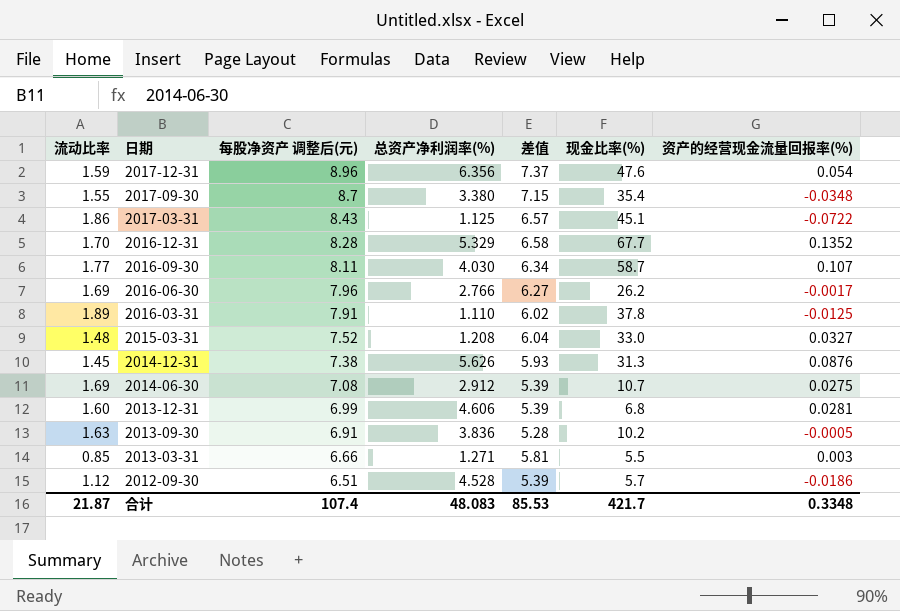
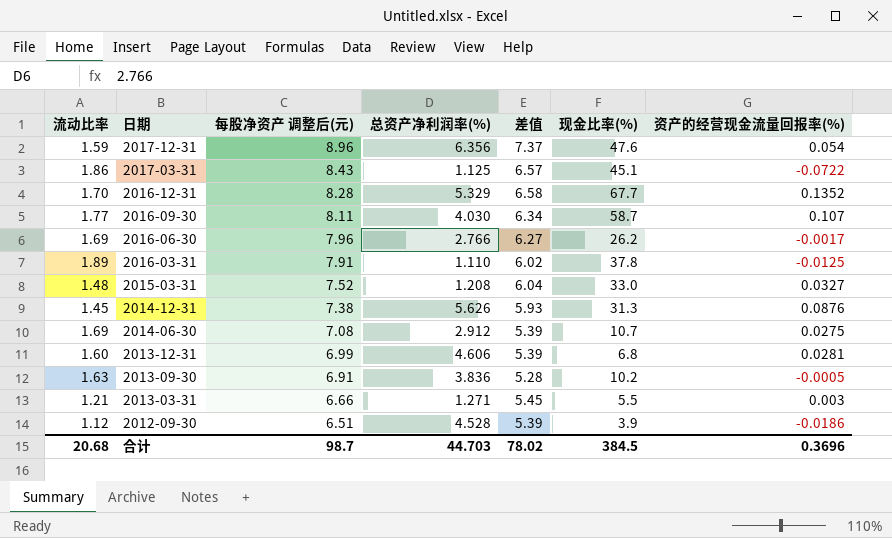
row 2017-09-30: 1.55 | 8.7 | 3.380 | 7.15 | 35.4 | -0.0348 -> none
2013-03-31 | 流动比率: 0.85 -> 1.21
2013-03-31 | 差值: 5.81 -> 5.45
2012-09-30 | 现金比率(%): 5.7 -> 3.9
合计 | 流动比率: 21.87 -> 20.68
合计 | 每股净资产 调整后(元): 107.4 -> 98.7
合计 | 总资产净利润率(%): 48.083 -> 44.703
合计 | 差值: 85.53 -> 78.02
合计 | 现金比率(%): 421.7 -> 384.5
合计 | 资产的经营现金流量回报率(%): 0.3348 -> 0.3696

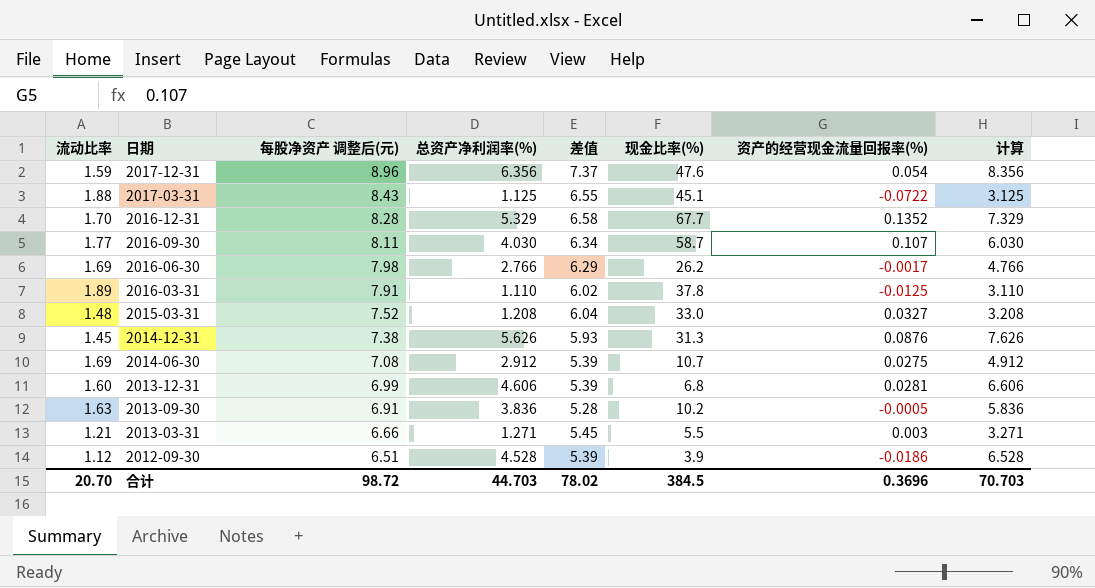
column 计算 | formula: none -> [总资产净利润率(%)] + 2
2017-03-31 | 流动比率: 1.86 -> 1.88
2017-03-31 | 差值: 6.57 -> 6.55
2016-06-30 | 每股净资产 调整后(元): 7.96 -> 7.98
2016-06-30 | 差值: 6.27 -> 6.29
合计 | 流动比率: 20.68 -> 20.70
合计 | 每股净资产 调整后(元): 98.7 -> 98.72

